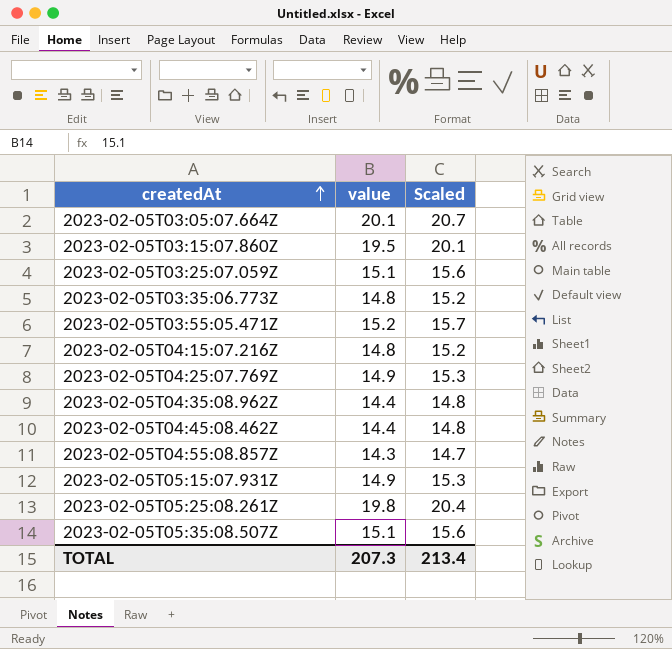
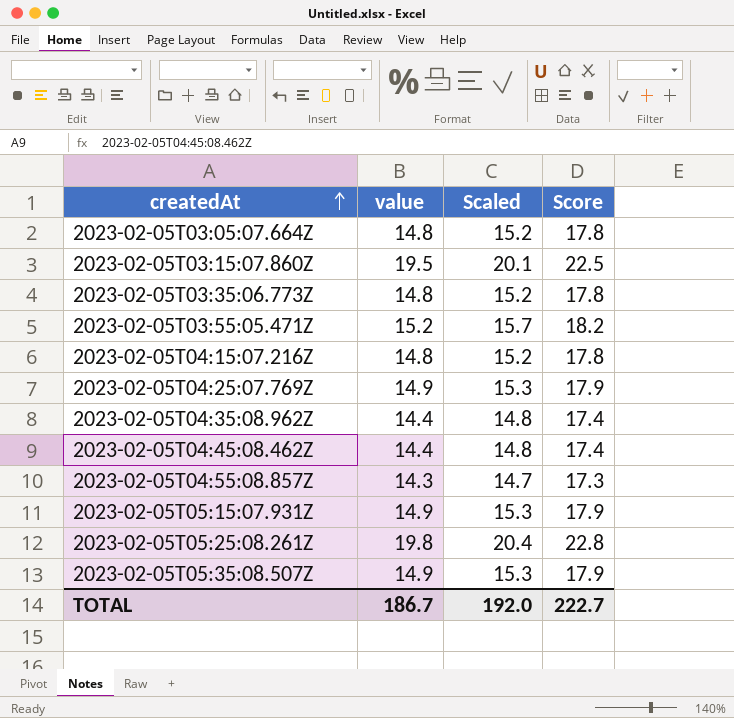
column Score | formula: none -> [value] + 3
row 2023-02-05T03:25:07.059Z: 15.1 | 15.6 -> none
2023-02-05T03:05:07.664Z | value: 20.1 -> 14.8
2023-02-05T03:05:07.664Z | Scaled: 20.7 -> 15.2
2023-02-05T05:35:08.507Z | value: 15.1 -> 14.9
2023-02-05T05:35:08.507Z | Scaled: 15.6 -> 15.3
TOTAL | value: 207.3 -> 186.7
TOTAL | Scaled: 213.4 -> 192.0

